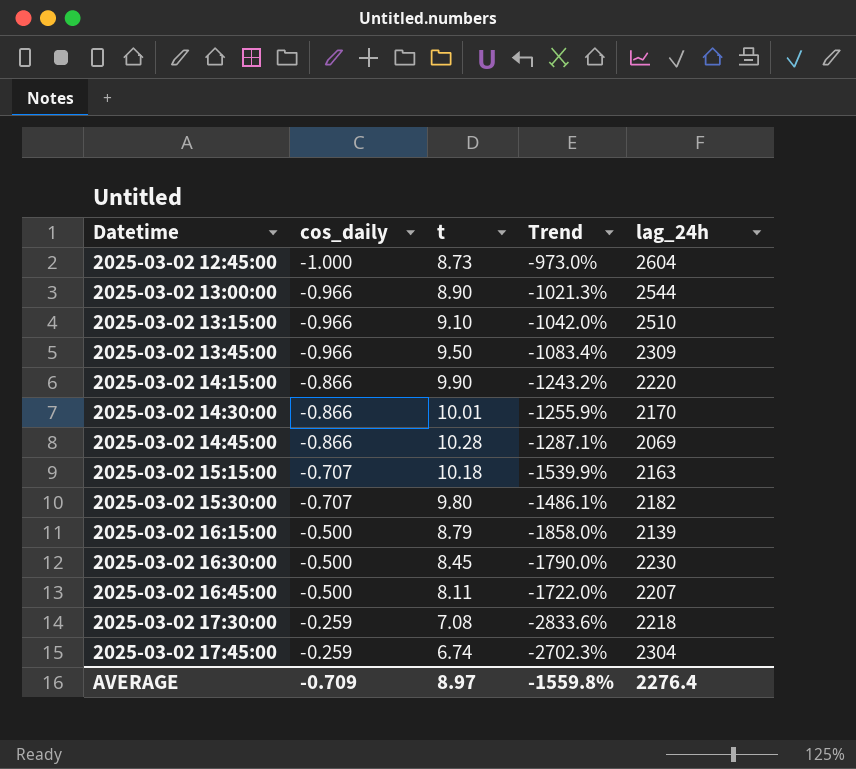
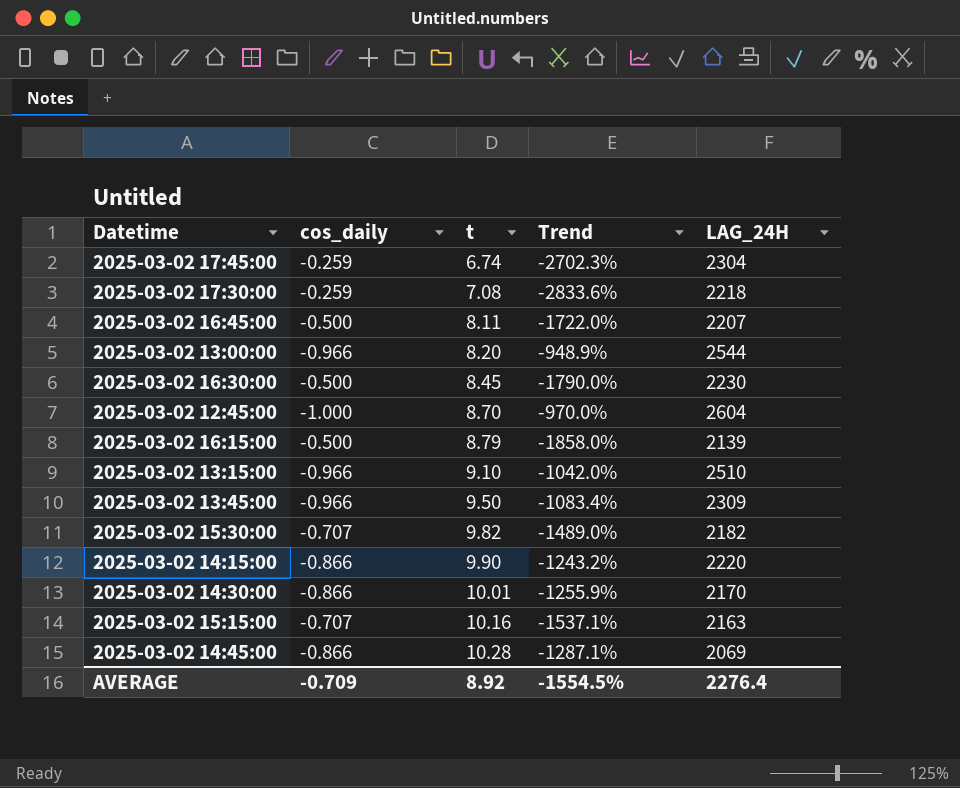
row order: Datetime ascending -> t ascending
column name: lag_24h -> LAG_24H
2025-03-02 13:00:00 | t: 8.90 -> 8.20
2025-03-02 13:00:00 | Trend: -1021.3% -> -948.9%
2025-03-02 12:45:00 | t: 8.73 -> 8.70
2025-03-02 12:45:00 | Trend: -973.0% -> -970.0%
2025-03-02 15:30:00 | t: 9.80 -> 9.82
2025-03-02 15:30:00 | Trend: -1486.1% -> -1489.0%
2025-03-02 15:15:00 | t: 10.18 -> 10.16
2025-03-02 15:15:00 | Trend: -1539.9% -> -1537.1%
AVERAGE | t: 8.97 -> 8.92
AVERAGE | Trend: -1559.8% -> -1554.5%

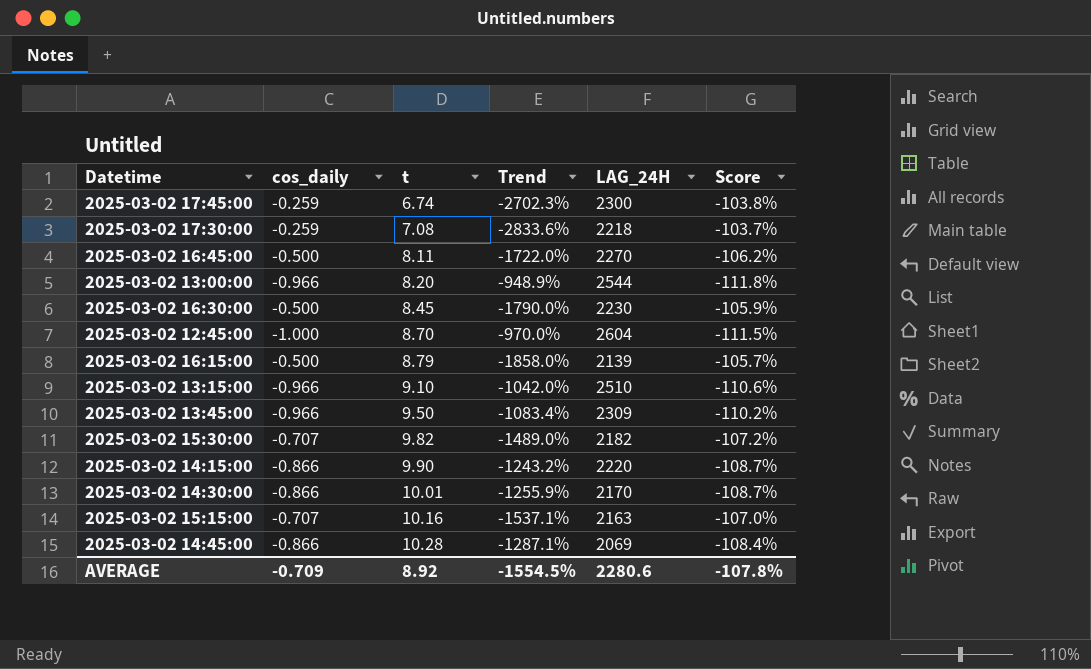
column Score | formula: none -> ([cos_daily] - [t]) / [t]
2025-03-02 17:45:00 | LAG_24H: 2304 -> 2300
2025-03-02 16:45:00 | LAG_24H: 2207 -> 2270
AVERAGE | LAG_24H: 2276.4 -> 2280.6

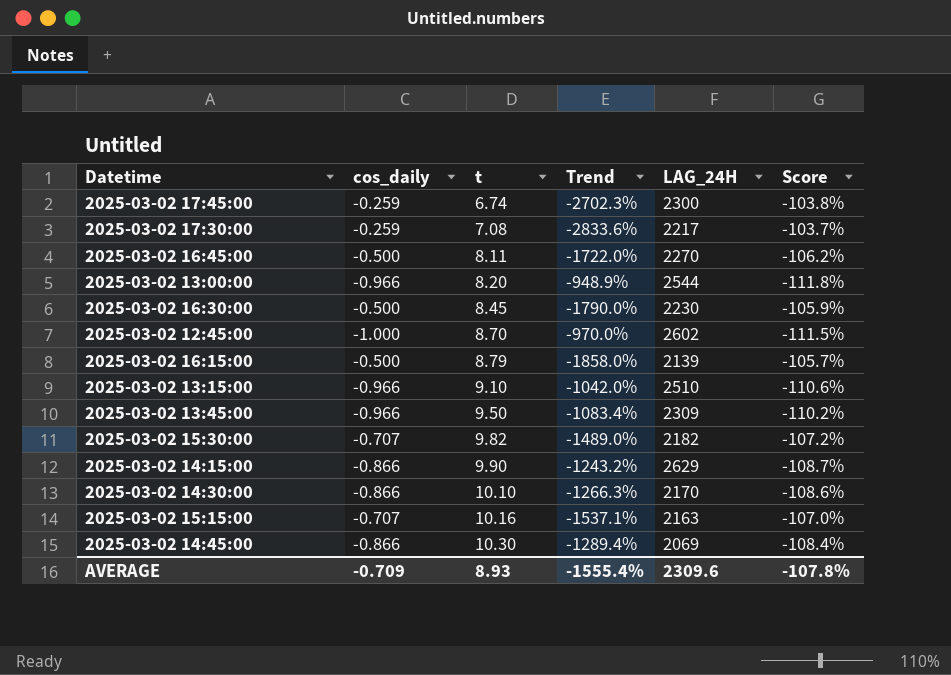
2025-03-02 17:30:00 | LAG_24H: 2218 -> 2217
2025-03-02 12:45:00 | LAG_24H: 2604 -> 2602
2025-03-02 14:15:00 | LAG_24H: 2220 -> 2629
2025-03-02 14:30:00 | t: 10.01 -> 10.10
2025-03-02 14:30:00 | Trend: -1255.9% -> -1266.3%
2025-03-02 14:30:00 | Score: -108.7% -> -108.6%
2025-03-02 14:45:00 | t: 10.28 -> 10.30
2025-03-02 14:45:00 | Trend: -1287.1% -> -1289.4%
AVERAGE | t: 8.92 -> 8.93
AVERAGE | Trend: -1554.5% -> -1555.4%
AVERAGE | LAG_24H: 2280.6 -> 2309.6

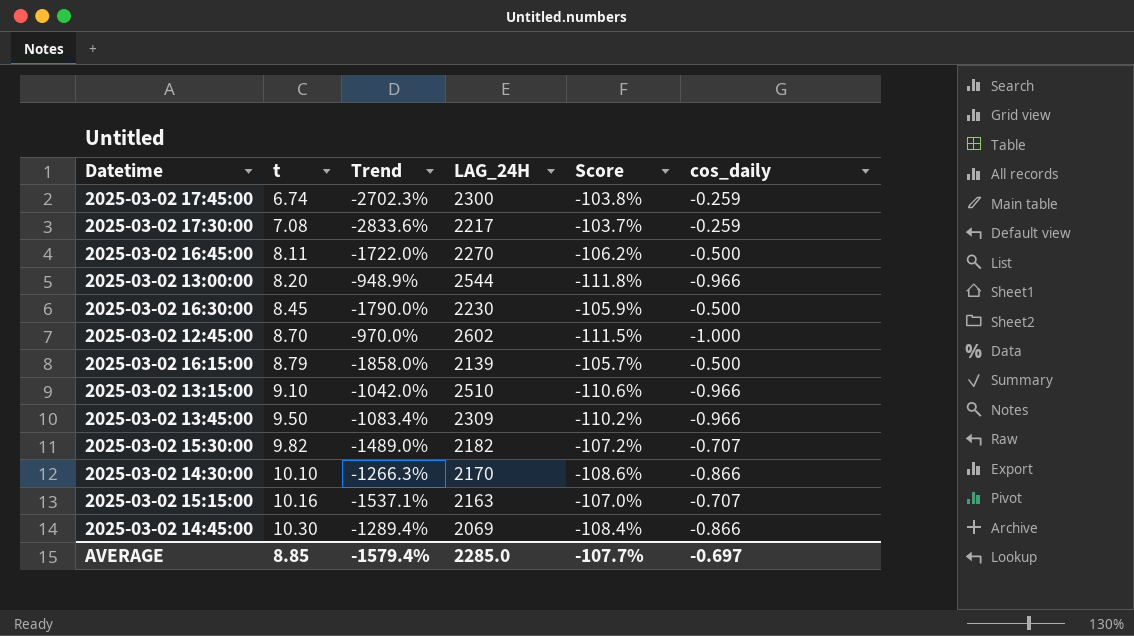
column cos_daily | position: 2 -> 6
row 2025-03-02 14:15:00: -0.866 | 9.90 | -1243.2% | 2629 | -108.7% -> none
AVERAGE | t: 8.93 -> 8.85
AVERAGE | Trend: -1555.4% -> -1579.4%
AVERAGE | LAG_24H: 2309.6 -> 2285.0
AVERAGE | Score: -107.8% -> -107.7%
AVERAGE | cos_daily: -0.709 -> -0.697

